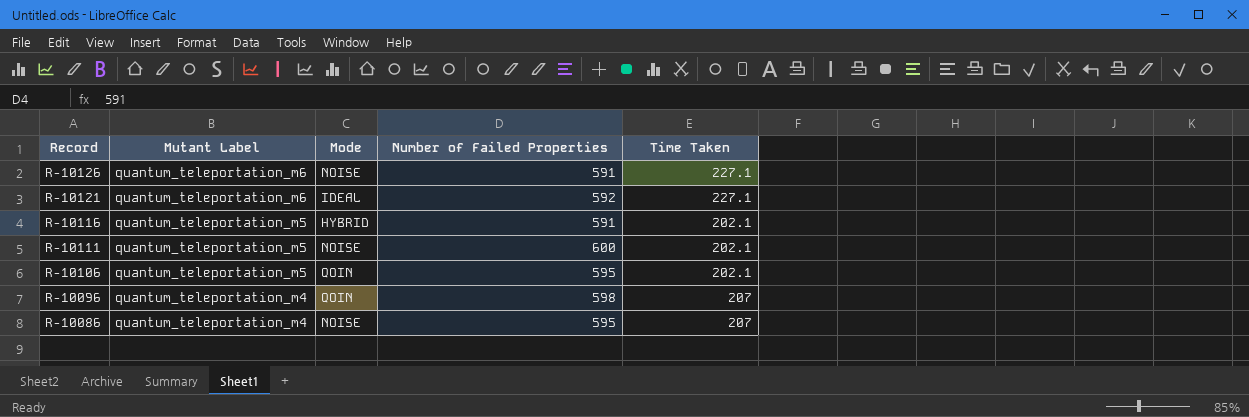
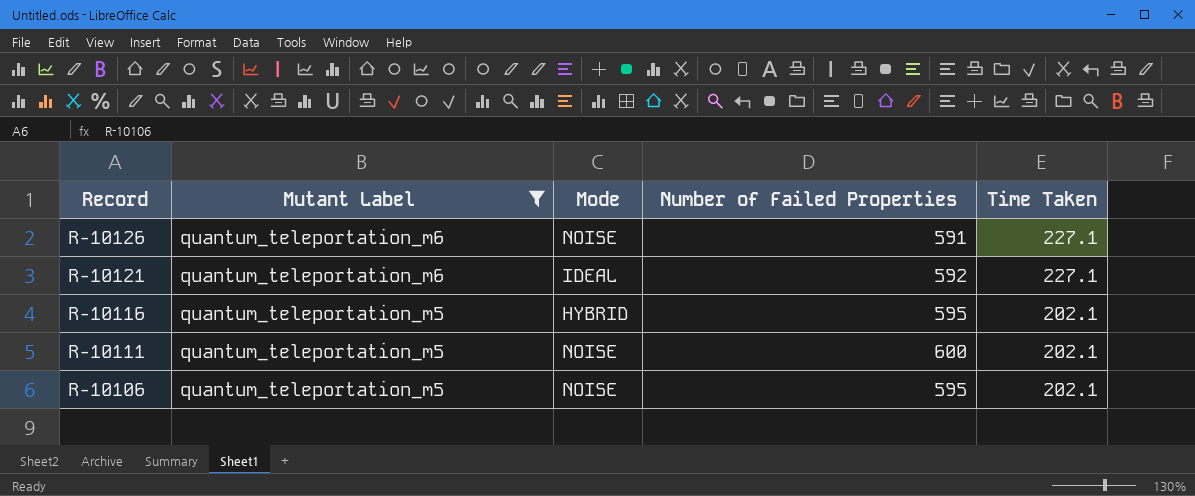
filter: none -> Mutant Label != quantum_teleportation_m4
R-10116 | Number of Failed Properties: 591 -> 595
R-10106 | Mode: QOIN -> NOISE

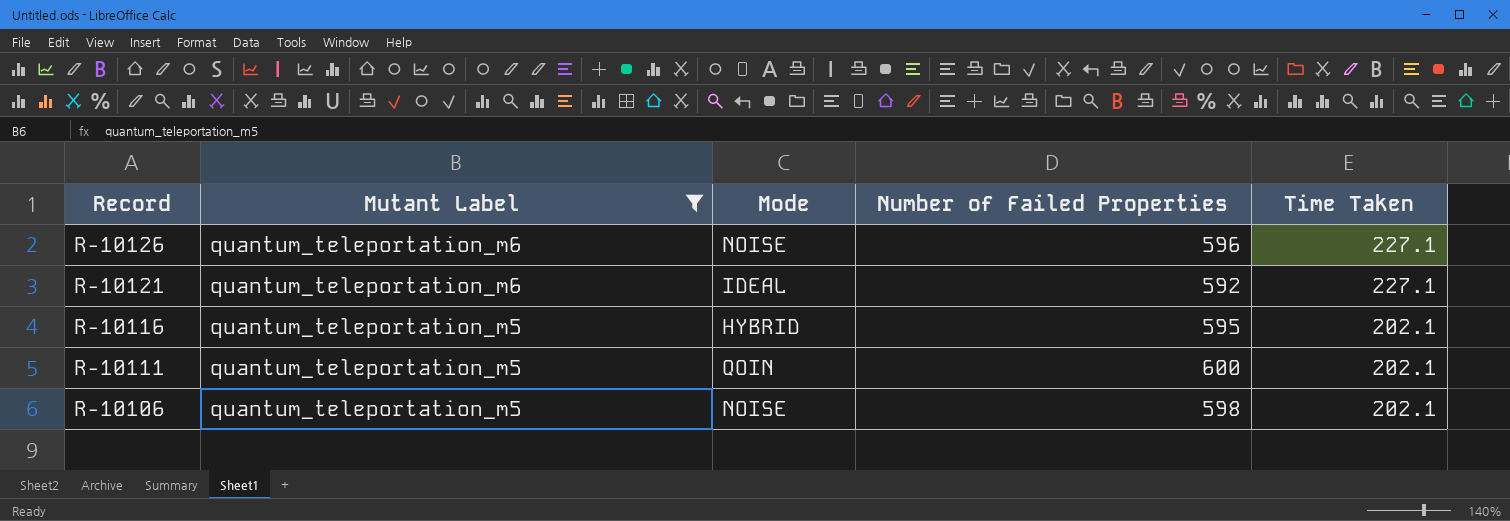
R-10126 | Number of Failed Properties: 591 -> 596
R-10111 | Mode: NOISE -> QOIN
R-10106 | Number of Failed Properties: 595 -> 598

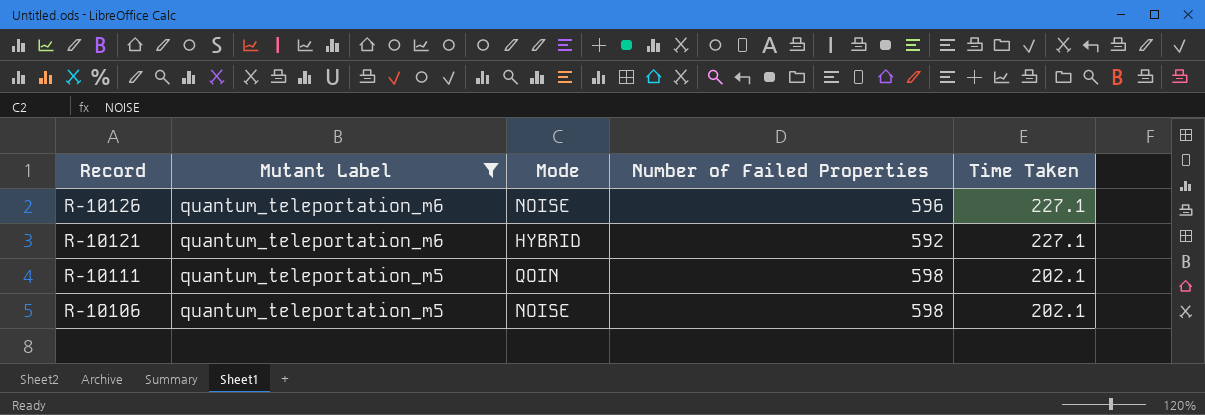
row R-10116: quantum_teleportation_m5 | HYBRID | 595 | 202.1 -> none
R-10121 | Mode: IDEAL -> HYBRID
R-10111 | Number of Failed Properties: 600 -> 598

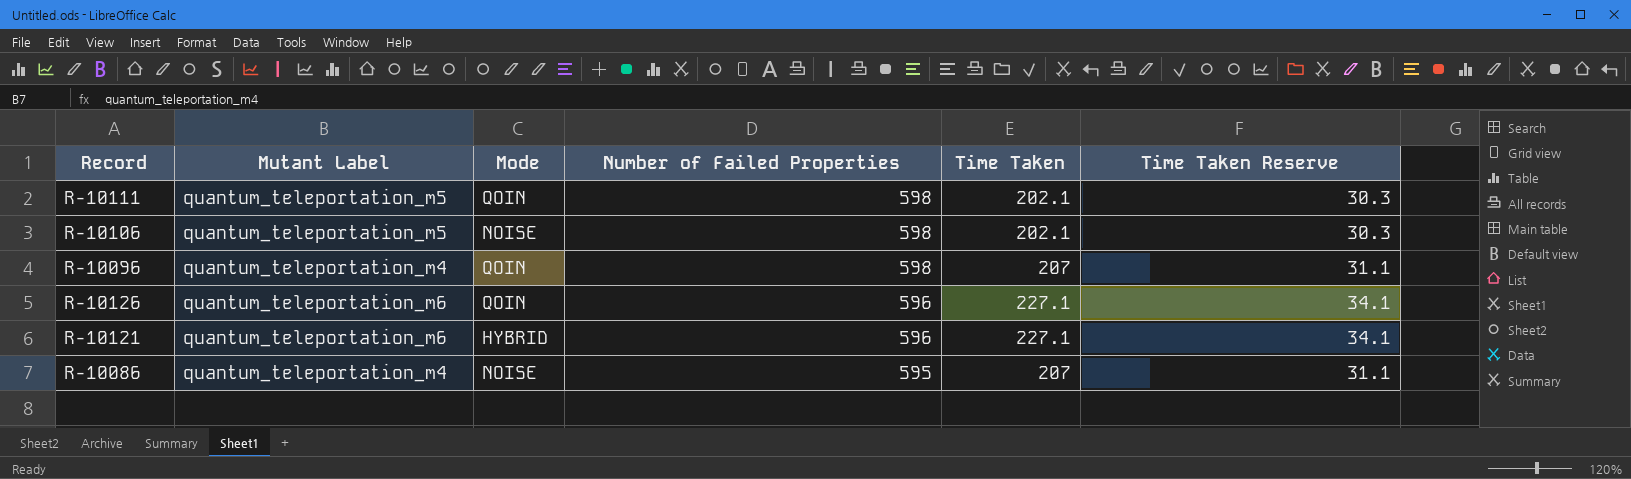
filter: Mutant Label != quantum_teleportation_m4 -> none
row order: Record descending -> Number of Failed Properties descending
column Time Taken Reserve | formula: none -> [Time Taken] * 0.15
R-10126 | Mode: NOISE -> QOIN
R-10121 | Number of Failed Properties: 592 -> 596

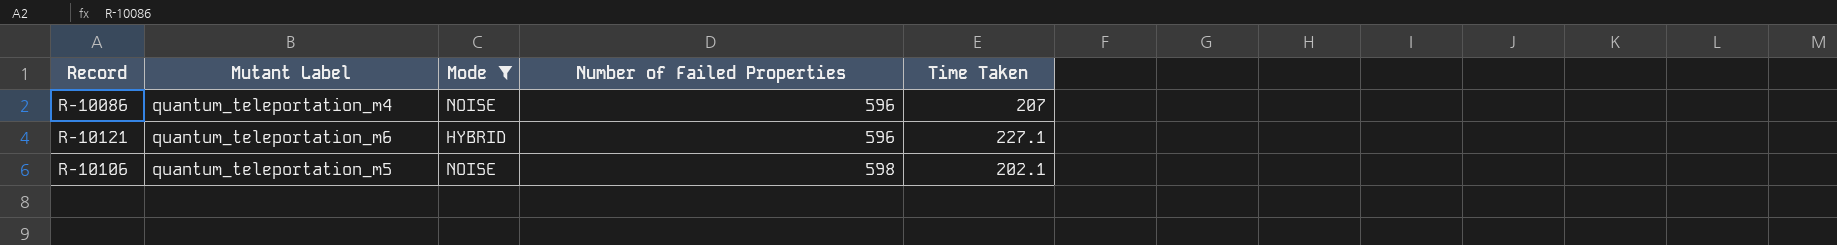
filter: none -> Mode != QOIN
row order: Number of Failed Properties descending -> Number of Failed Properties ascending
column Time Taken Reserve | formula: [Time Taken] * 0.15 -> none
R-10086 | Number of Failed Properties: 595 -> 596

